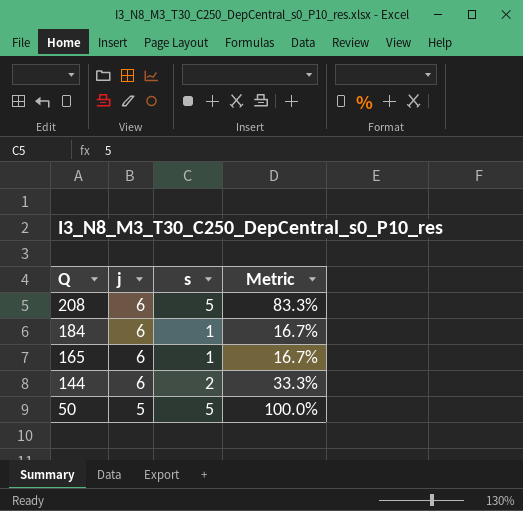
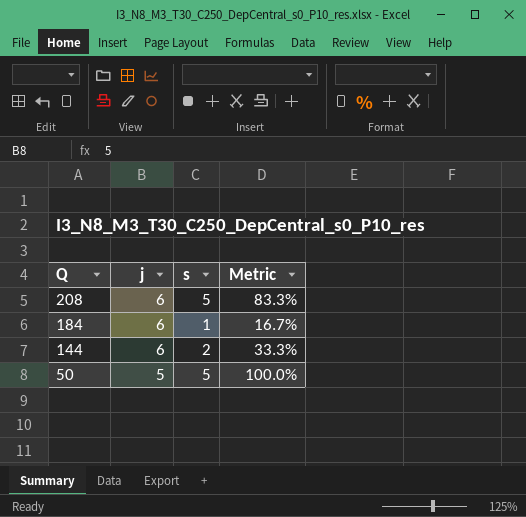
row 165: 6 | 1 | 16.7% -> none

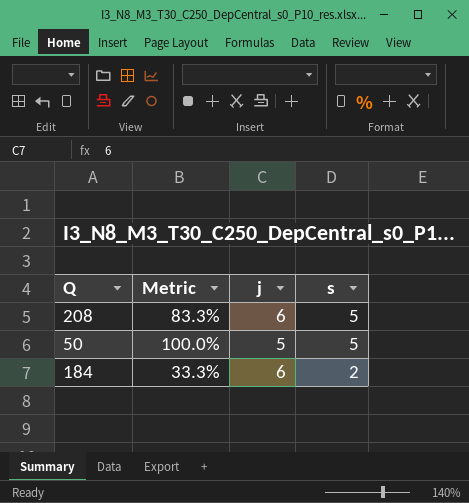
row order: Q descending -> s descending
column Metric | position: 4 -> 2
row 144: 6 | 2 | 33.3% -> none
184 | Metric: 16.7% -> 33.3%
184 | s: 1 -> 2

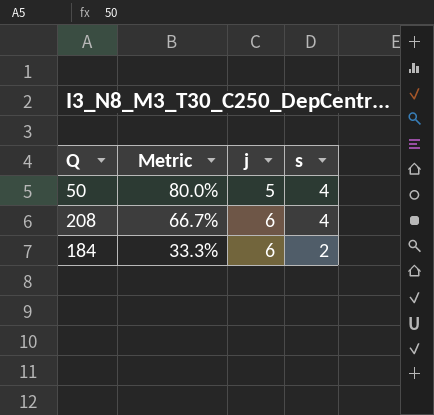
row order: s descending -> Metric descending
50 | Metric: 100.0% -> 80.0%
50 | s: 5 -> 4
208 | Metric: 83.3% -> 66.7%
208 | s: 5 -> 4

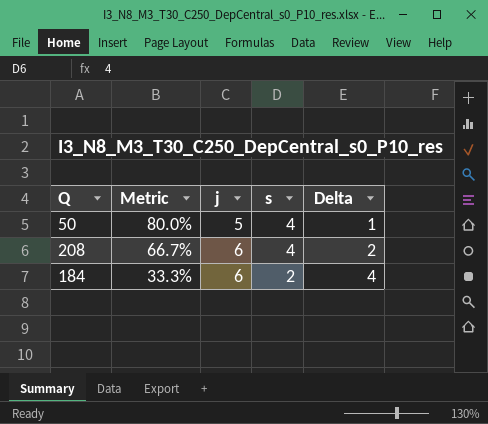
column Delta | formula: none -> [j] - [s]

